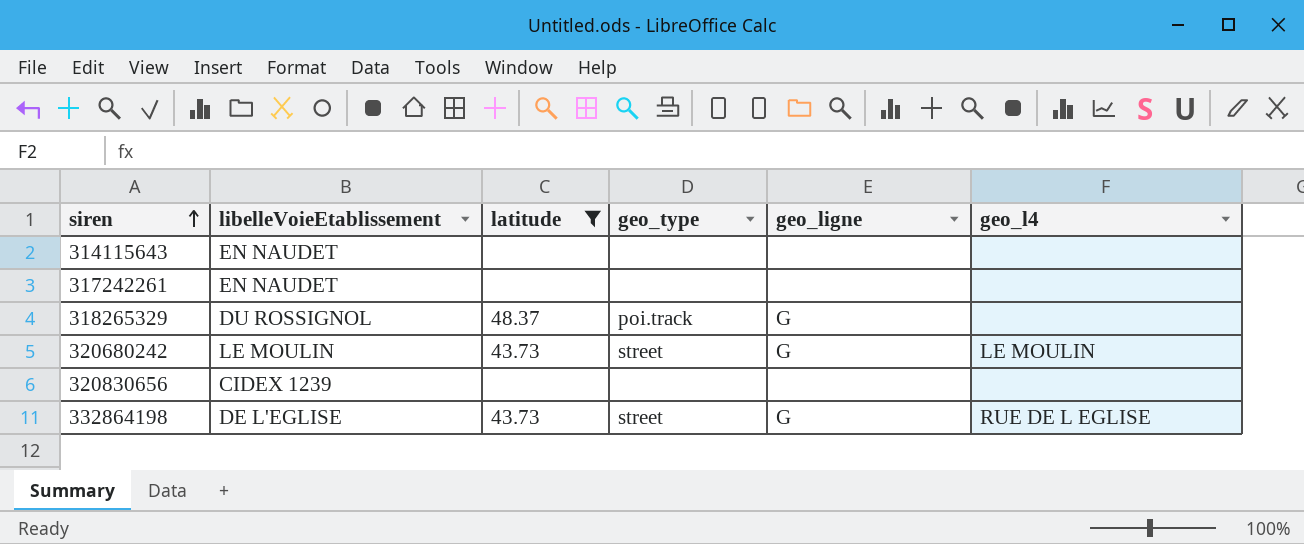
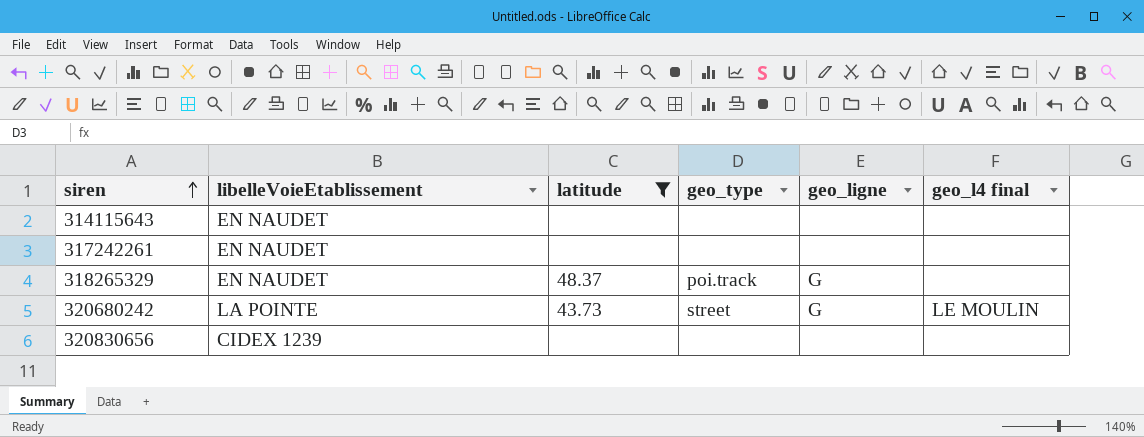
column name: geo_l4 -> geo_l4 final
row 332864198: DE L'EGLISE | 43.73 | street | G | RUE DE L EGLISE -> none
318265329 | libelleVoieEtablissement: DU ROSSIGNOL -> EN NAUDET
320680242 | libelleVoieEtablissement: LE MOULIN -> LA POINTE

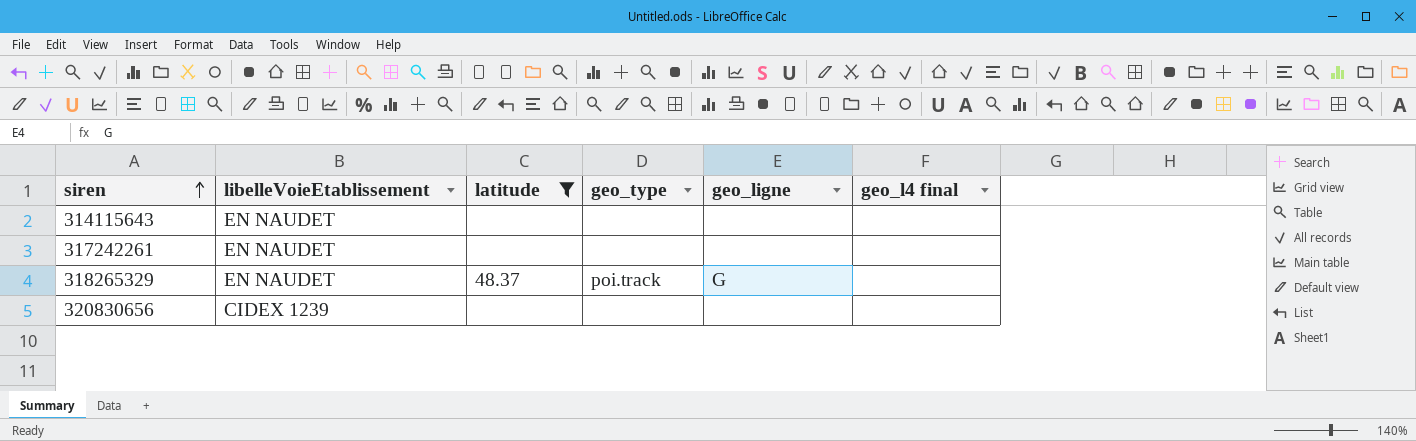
row 320680242: LA POINTE | 43.73 | street | G | LE MOULIN -> none

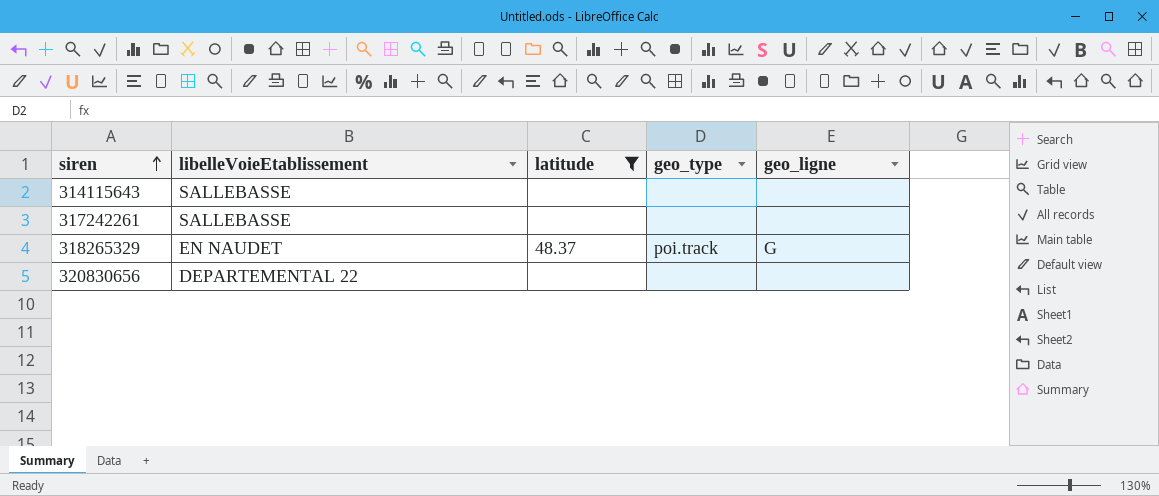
column geo_l4 final | position: 6 -> none
314115643 | libelleVoieEtablissement: EN NAUDET -> SALLEBASSE
317242261 | libelleVoieEtablissement: EN NAUDET -> SALLEBASSE
320830656 | libelleVoieEtablissement: CIDEX 1239 -> DEPARTEMENTAL 22

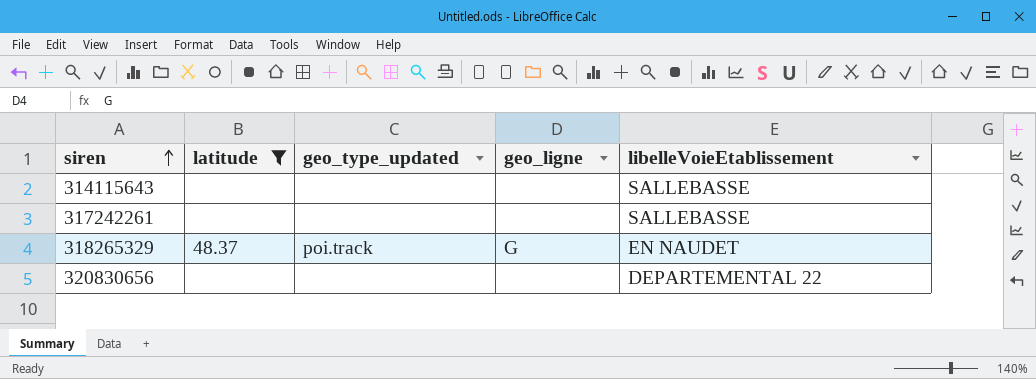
column name: geo_type -> geo_type_updated
column libelleVoieEtablissement | position: 2 -> 5

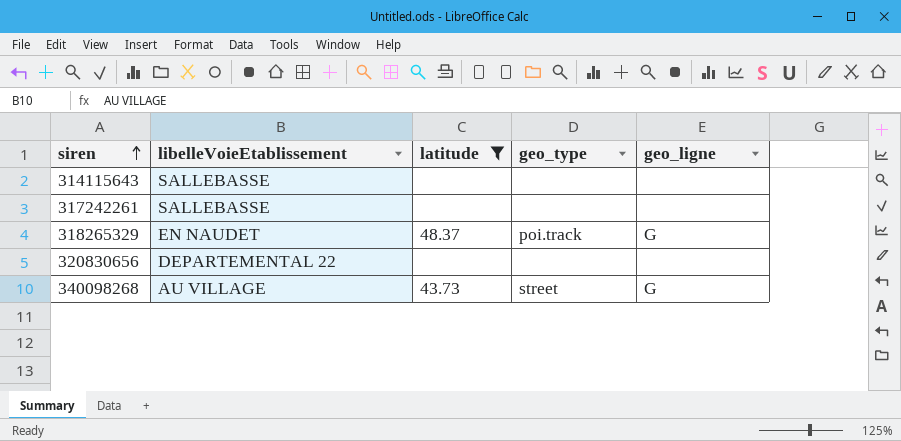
column libelleVoieEtablissement | position: 5 -> 2
column name: geo_type_updated -> geo_type
row 340098268: none -> AU VILLAGE | 43.73 | street | G

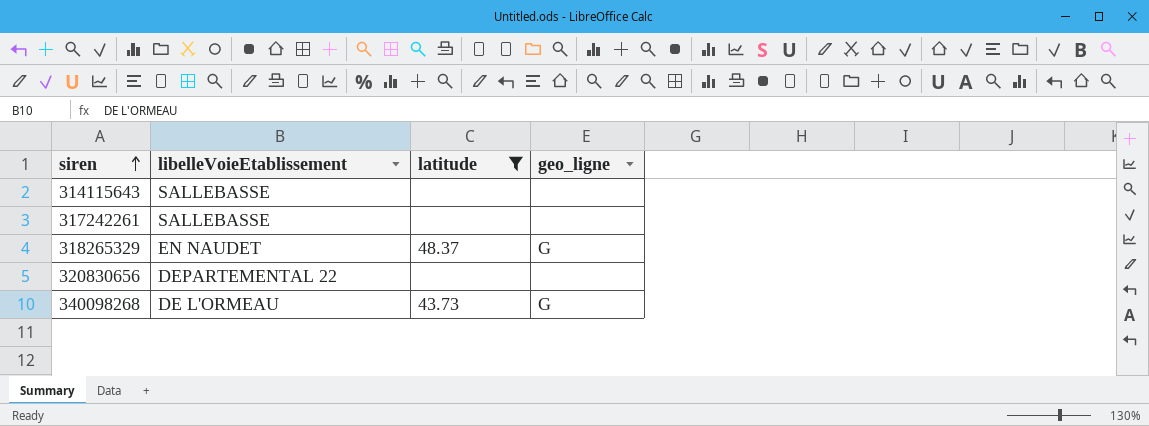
column geo_type | position: 4 -> none
340098268 | libelleVoieEtablissement: AU VILLAGE -> DE L'ORMEAU

